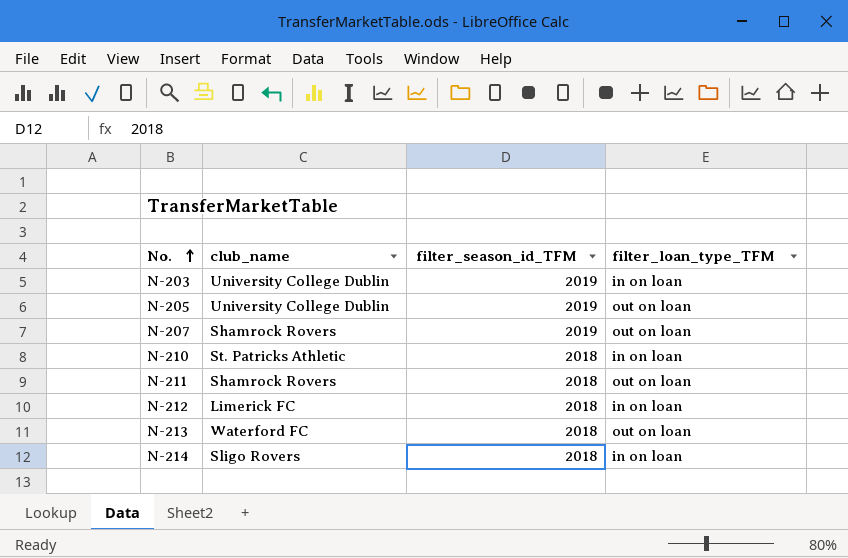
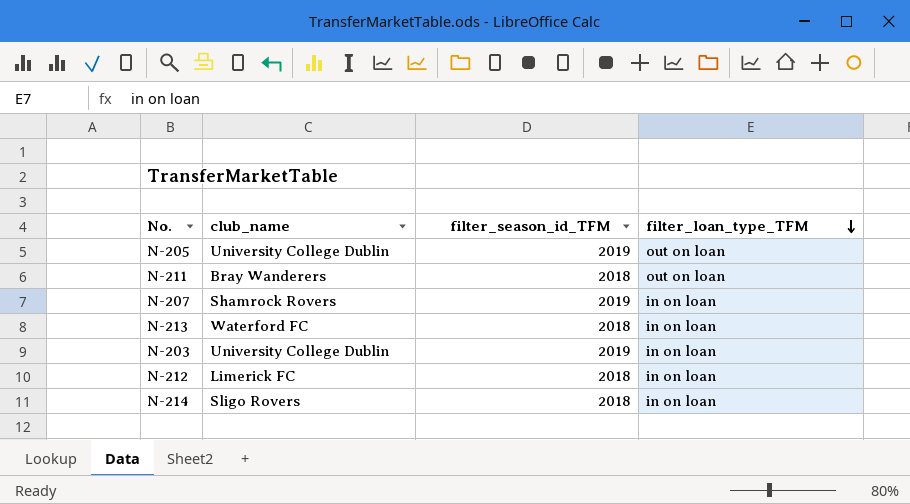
row order: No. ascending -> filter_loan_type_TFM descending
row N-210: St. Patricks Athletic | 2018 | in on loan -> none
N-211 | club_name: Shamrock Rovers -> Bray Wanderers
N-207 | filter_loan_type_TFM: out on loan -> in on loan
N-213 | filter_loan_type_TFM: out on loan -> in on loan

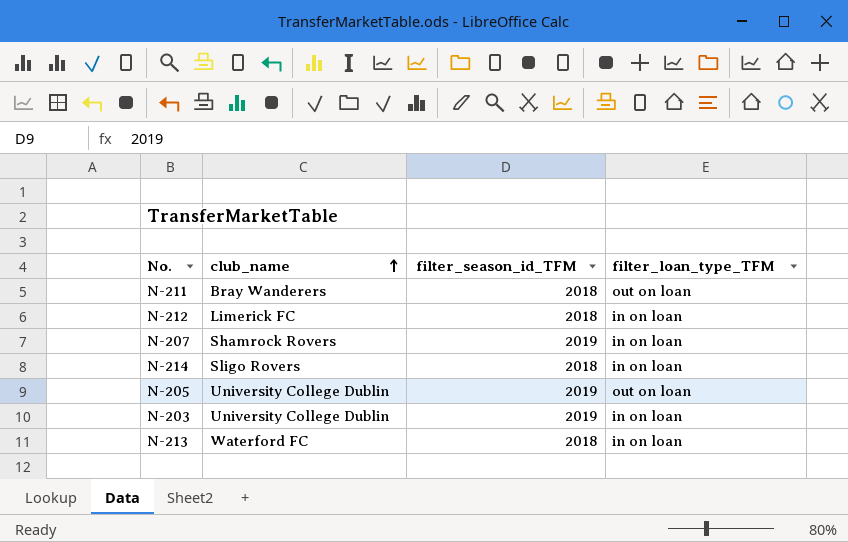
row order: filter_loan_type_TFM descending -> club_name ascending

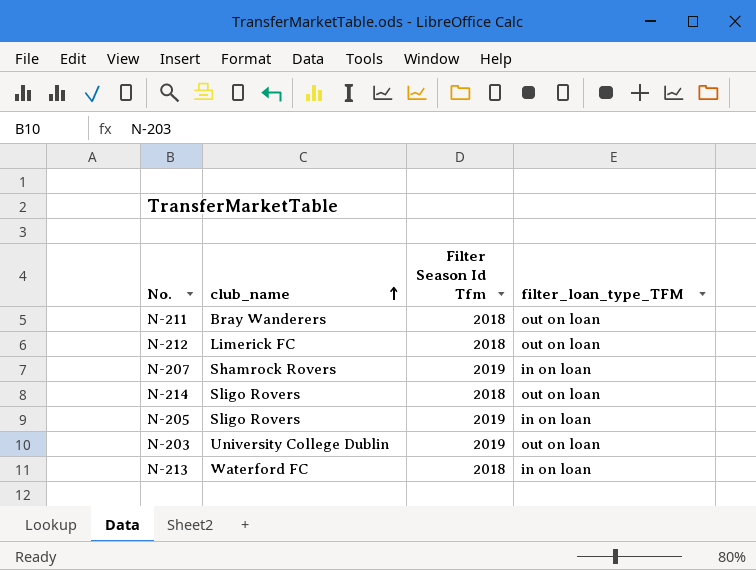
column name: filter_season_id_TFM -> Filter Season Id Tfm
N-212 | filter_loan_type_TFM: in on loan -> out on loan
N-214 | filter_loan_type_TFM: in on loan -> out on loan
N-205 | club_name: University College Dublin -> Sligo Rovers
N-205 | filter_loan_type_TFM: out on loan -> in on loan
N-203 | filter_loan_type_TFM: in on loan -> out on loan

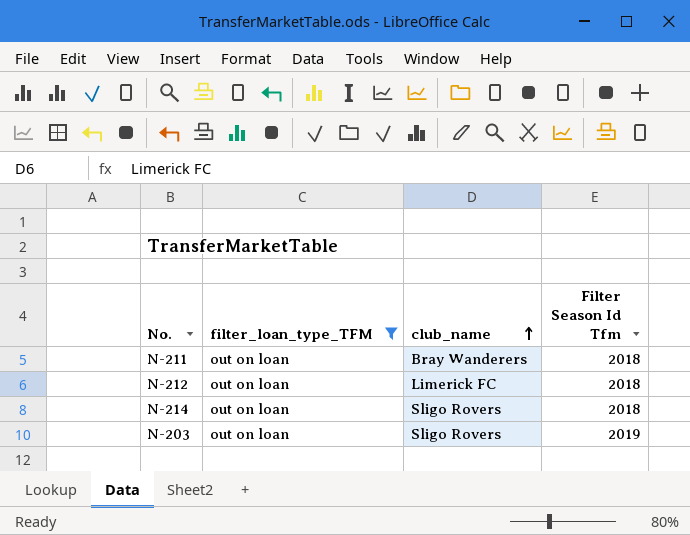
filter: none -> filter_loan_type_TFM = out on loan
column filter_loan_type_TFM | position: 4 -> 2
N-203 | club_name: University College Dublin -> Sligo Rovers

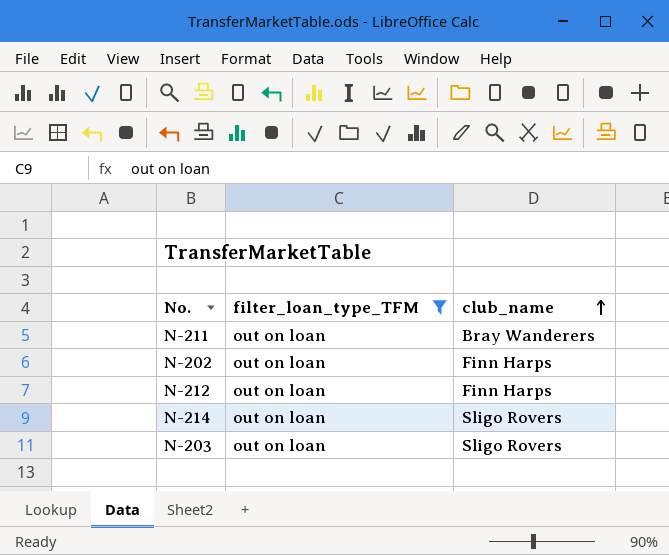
column Filter Season Id Tfm | position: 4 -> none
row N-202: none -> out on loan | Finn Harps
N-212 | club_name: Limerick FC -> Finn Harps

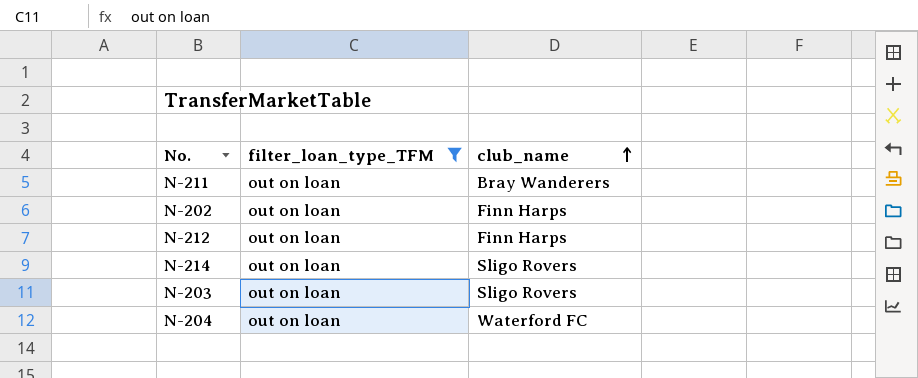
row N-204: none -> out on loan | Waterford FC

